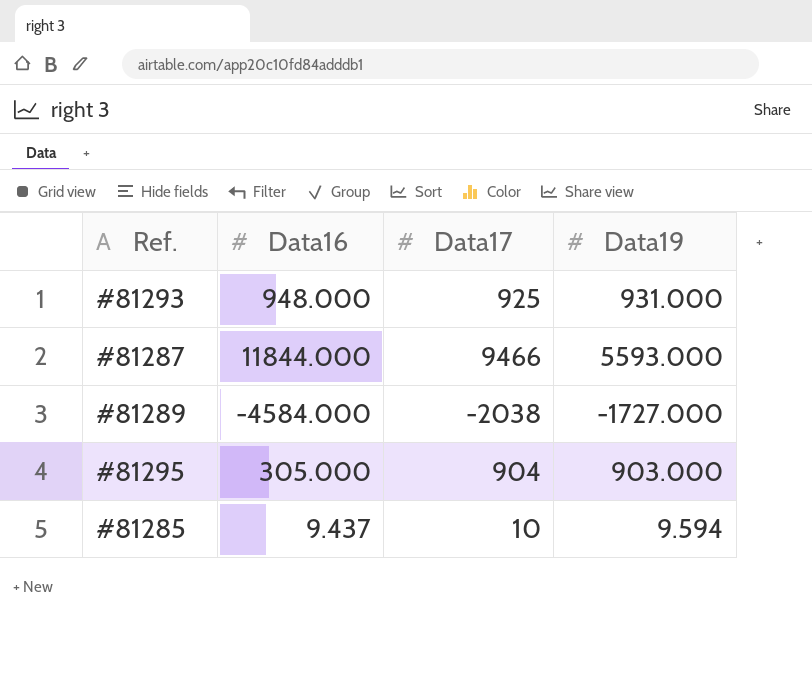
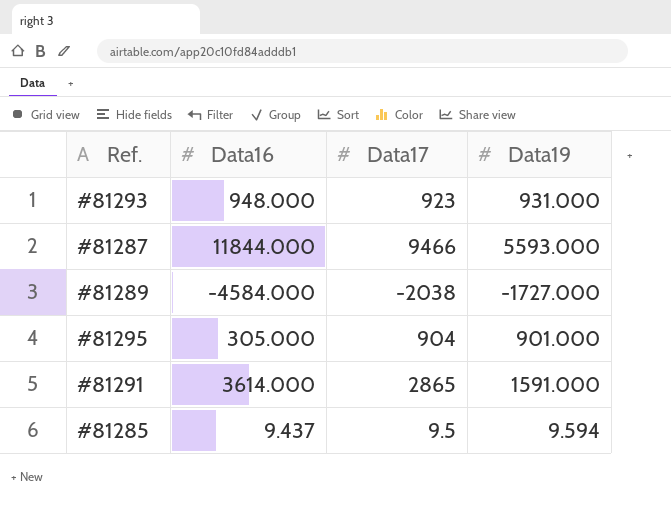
#81293 | Data17: 925 -> 923
#81295 | Data19: 903.000 -> 901.000
row #81291: none -> 3614.000 | 2865 | 1591.000
#81285 | Data17: 10 -> 9.5

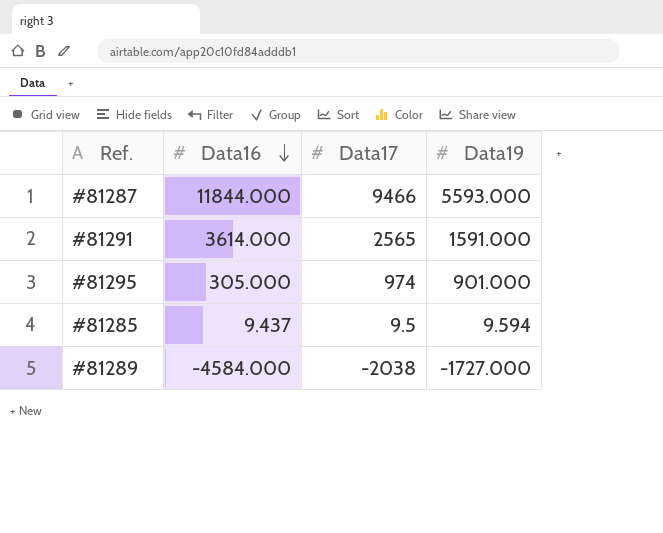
row order: none -> Data16 descending
row #81293: 948.000 | 923 | 931.000 -> none
#81291 | Data17: 2865 -> 2565
#81295 | Data17: 904 -> 974

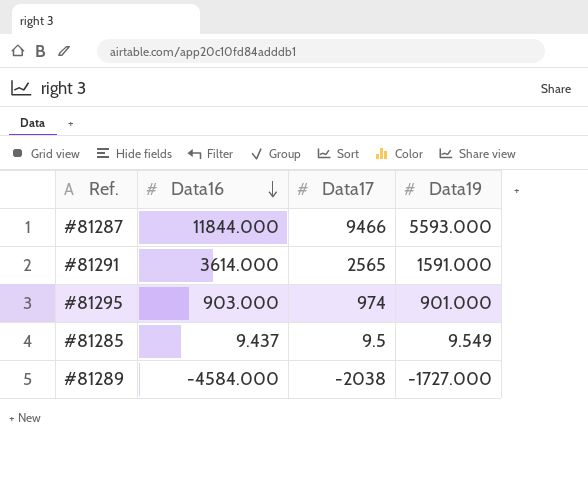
#81295 | Data16: 305.000 -> 903.000
#81285 | Data19: 9.594 -> 9.549

